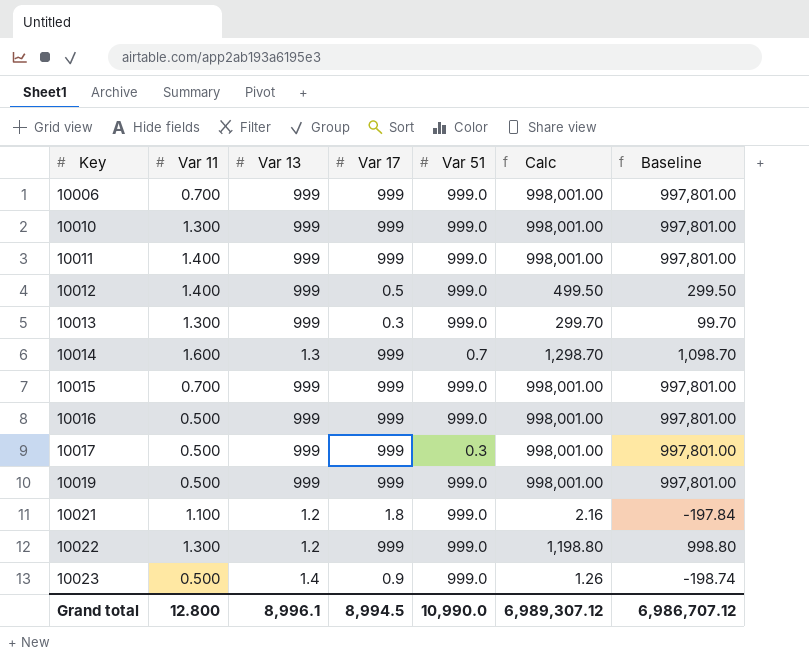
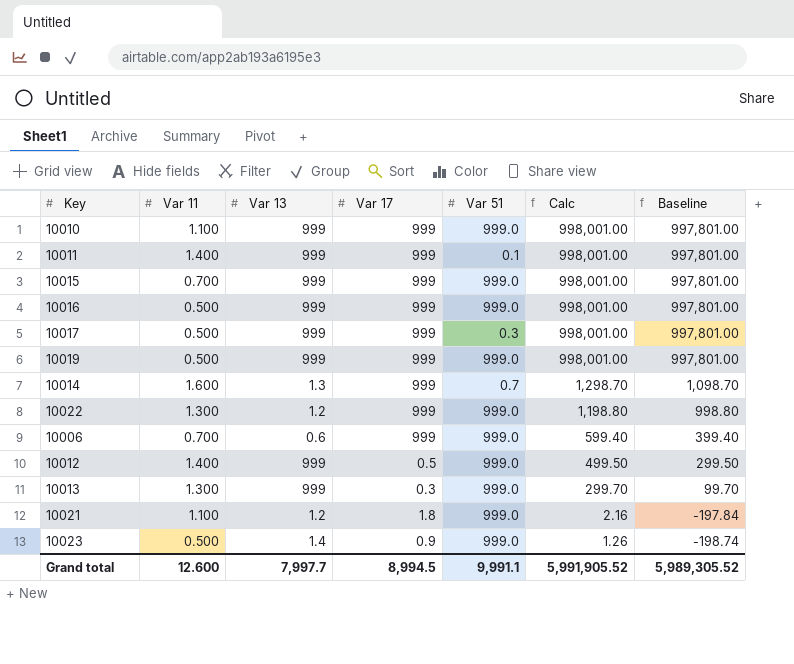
row order: Key ascending -> Calc descending
10010 | Var 11: 1.300 -> 1.100
10011 | Var 51: 999.0 -> 0.1
10006 | Var 13: 999 -> 0.6
10006 | Calc: 998,001.00 -> 599.40
10006 | Baseline: 997,801.00 -> 399.40
Grand total | Var 11: 12.800 -> 12.600
Grand total | Var 13: 8,996.1 -> 7,997.7
Grand total | Var 51: 10,990.0 -> 9,991.1
Grand total | Calc: 6,989,307.12 -> 5,991,905.52
Grand total | Baseline: 6,986,707.12 -> 5,989,305.52

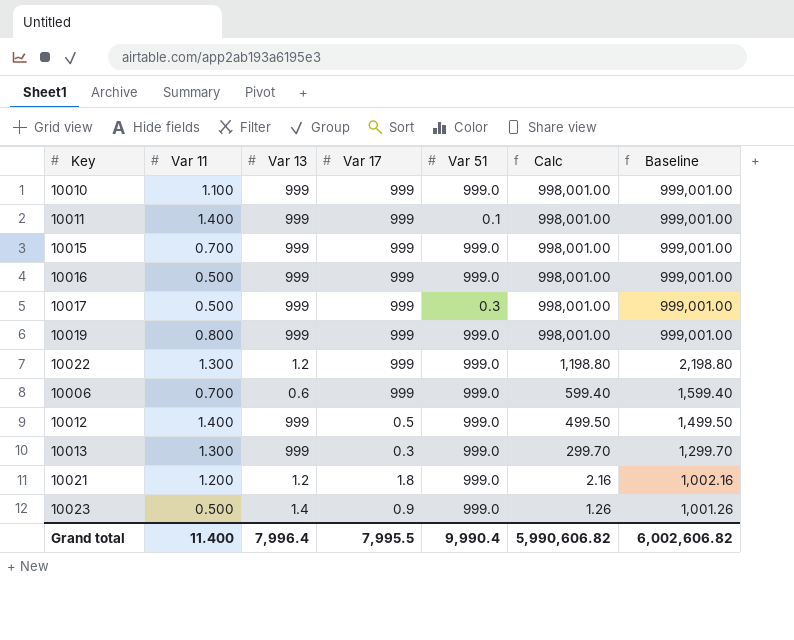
column Baseline | formula: [Calc] - 200 -> [Calc] + 1000
row 10014: 1.600 | 1.3 | 999 | 0.7 | 1,298.70 | 1,098.70 -> none
10019 | Var 11: 0.500 -> 0.800
10021 | Var 11: 1.100 -> 1.200
Grand total | Var 11: 12.600 -> 11.400
Grand total | Var 13: 7,997.7 -> 7,996.4
Grand total | Var 17: 8,994.5 -> 7,995.5
Grand total | Var 51: 9,991.1 -> 9,990.4
Grand total | Calc: 5,991,905.52 -> 5,990,606.82
Grand total | Baseline: 5,989,305.52 -> 6,002,606.82

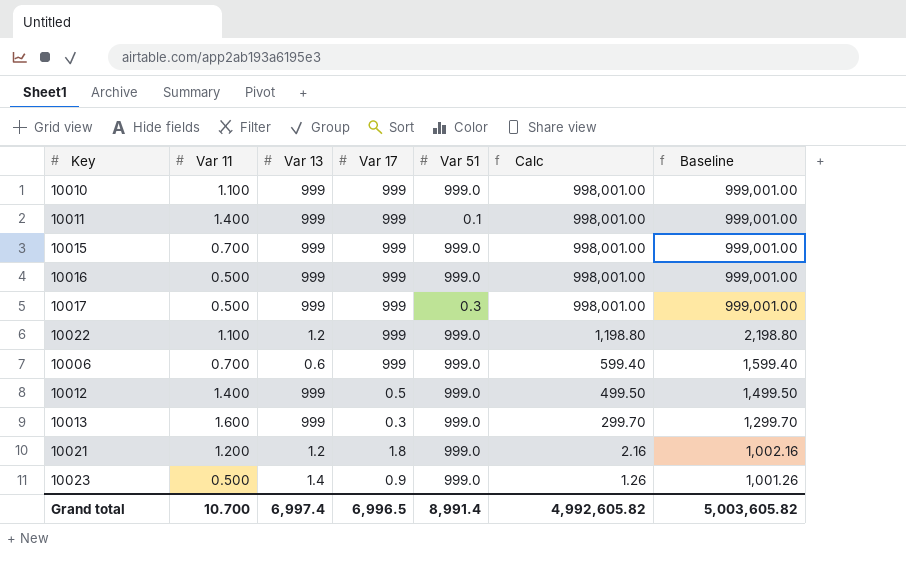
row 10019: 0.800 | 999 | 999 | 999.0 | 998,001.00 | 999,001.00 -> none
10022 | Var 11: 1.300 -> 1.100
10013 | Var 11: 1.300 -> 1.600
Grand total | Var 11: 11.400 -> 10.700
Grand total | Var 13: 7,996.4 -> 6,997.4
Grand total | Var 17: 7,995.5 -> 6,996.5
Grand total | Var 51: 9,990.4 -> 8,991.4
Grand total | Calc: 5,990,606.82 -> 4,992,605.82
Grand total | Baseline: 6,002,606.82 -> 5,003,605.82

